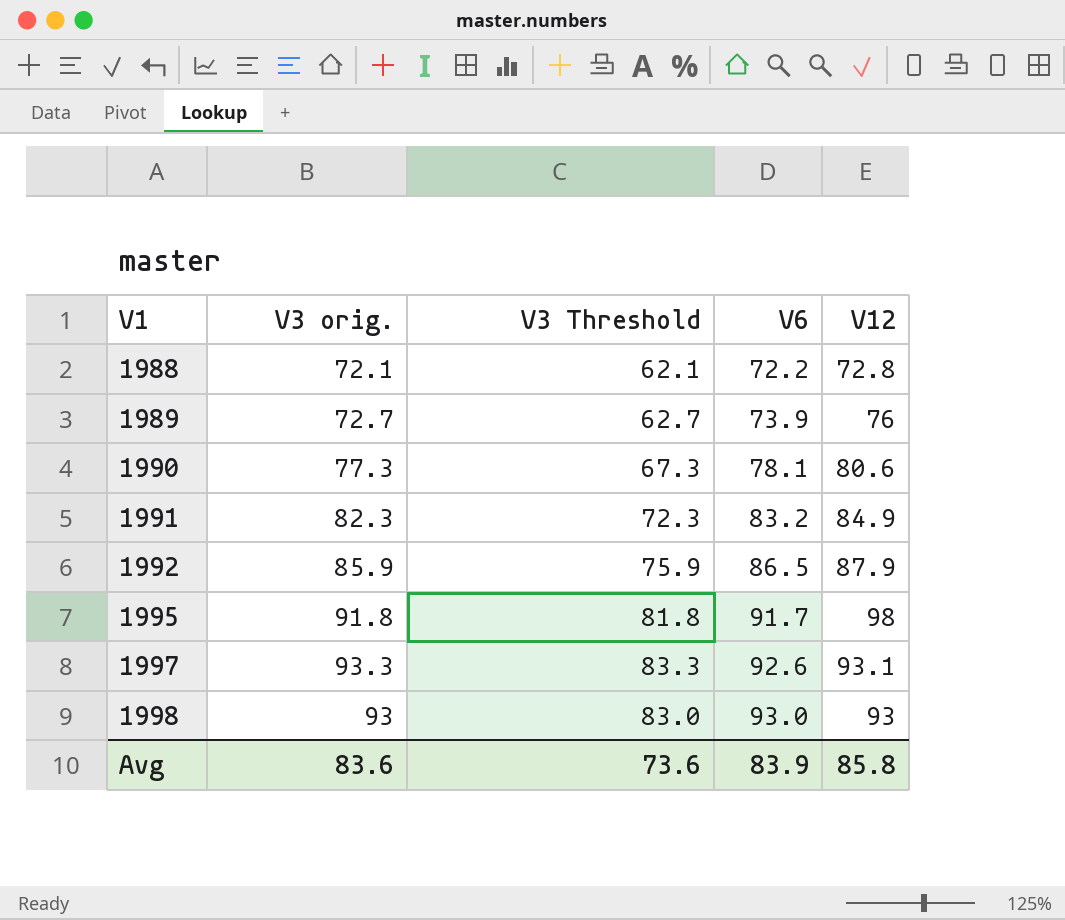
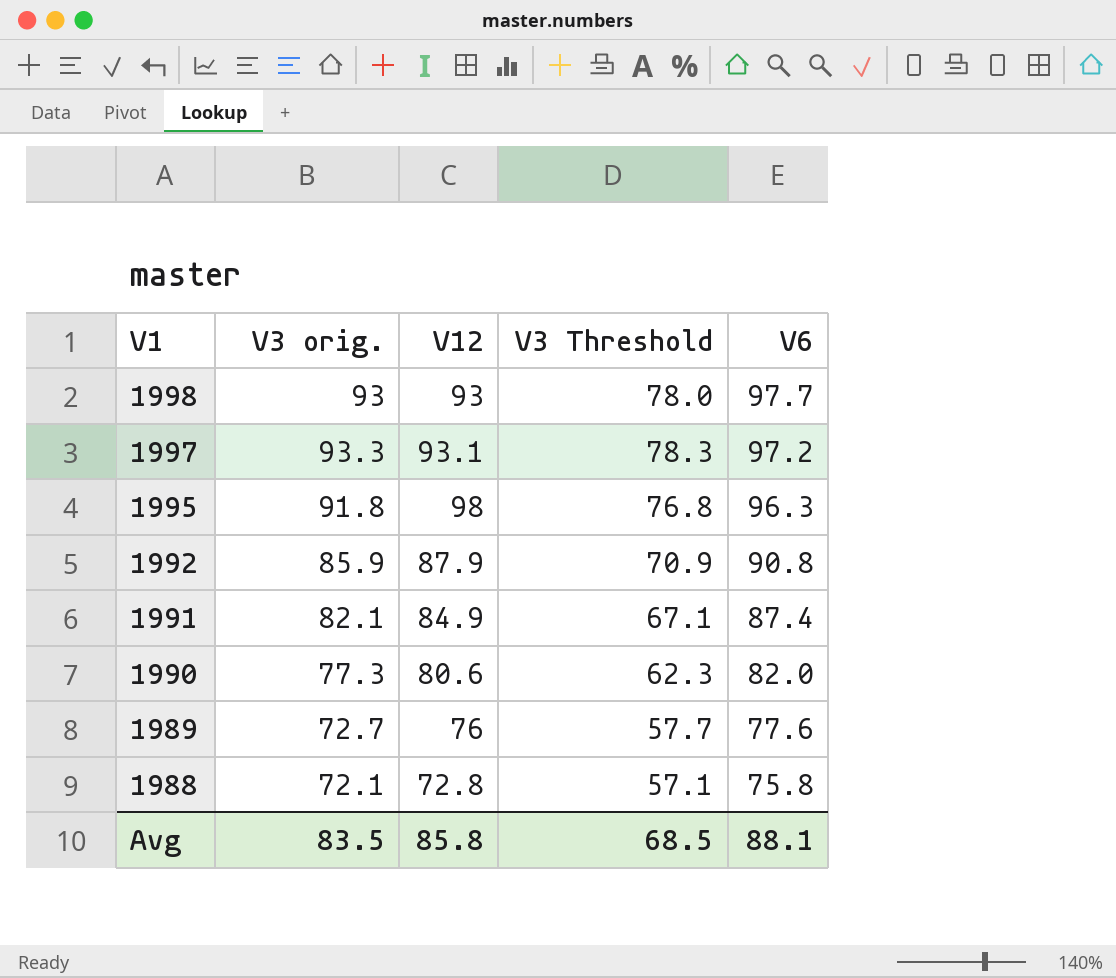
row order: V1 ascending -> V1 descending
column V12 | position: 5 -> 3
column V3 Threshold | formula: [V3 orig.] - 10 -> [V3 orig.] - 15
1998 | V6: 93.0 -> 97.7
1997 | V6: 92.6 -> 97.2
1995 | V6: 91.7 -> 96.3
1992 | V6: 86.5 -> 90.8
1991 | V3 orig.: 82.3 -> 82.1
1991 | V6: 83.2 -> 87.4
1990 | V6: 78.1 -> 82.0
1989 | V6: 73.9 -> 77.6
1988 | V6: 72.2 -> 75.8
Avg | V3 orig.: 83.6 -> 83.5
Avg | V3 Threshold: 73.6 -> 68.5
Avg | V6: 83.9 -> 88.1

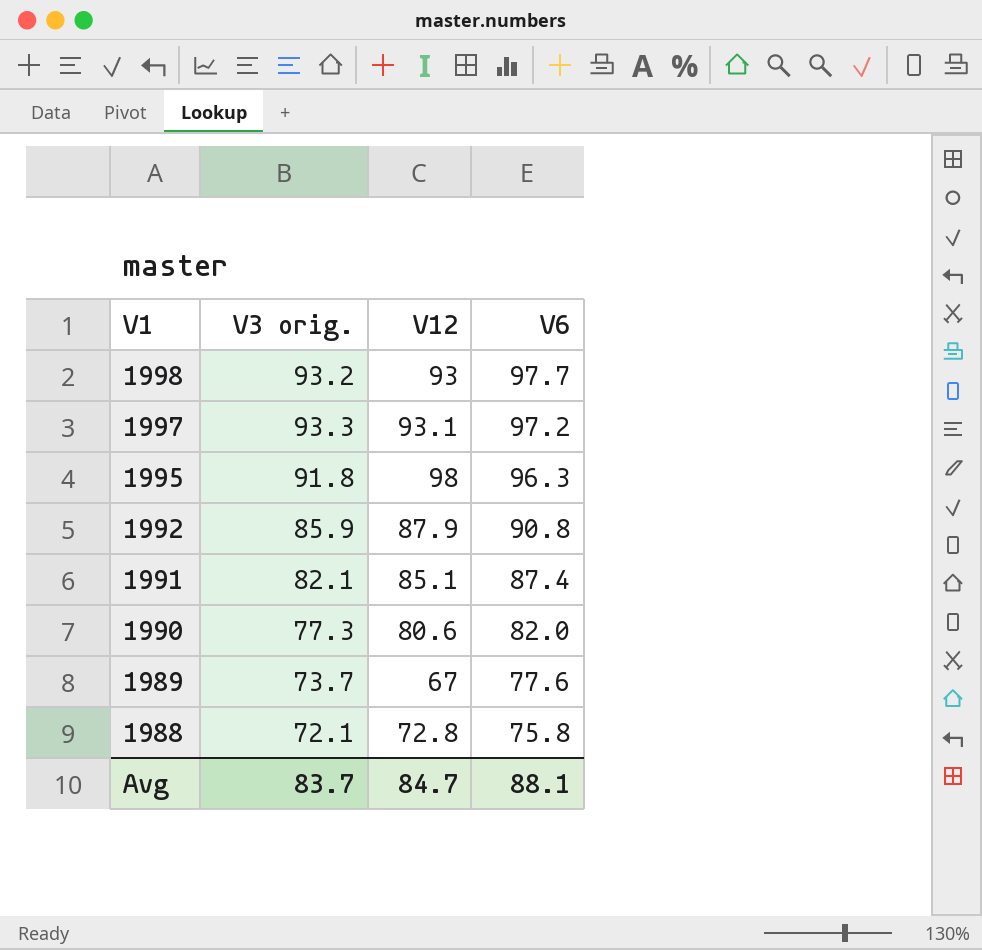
column V3 Threshold | formula: [V3 orig.] - 15 -> none
1998 | V3 orig.: 93 -> 93.2
1991 | V12: 84.9 -> 85.1
1989 | V3 orig.: 72.7 -> 73.7
1989 | V12: 76 -> 67
Avg | V3 orig.: 83.5 -> 83.7
Avg | V12: 85.8 -> 84.7

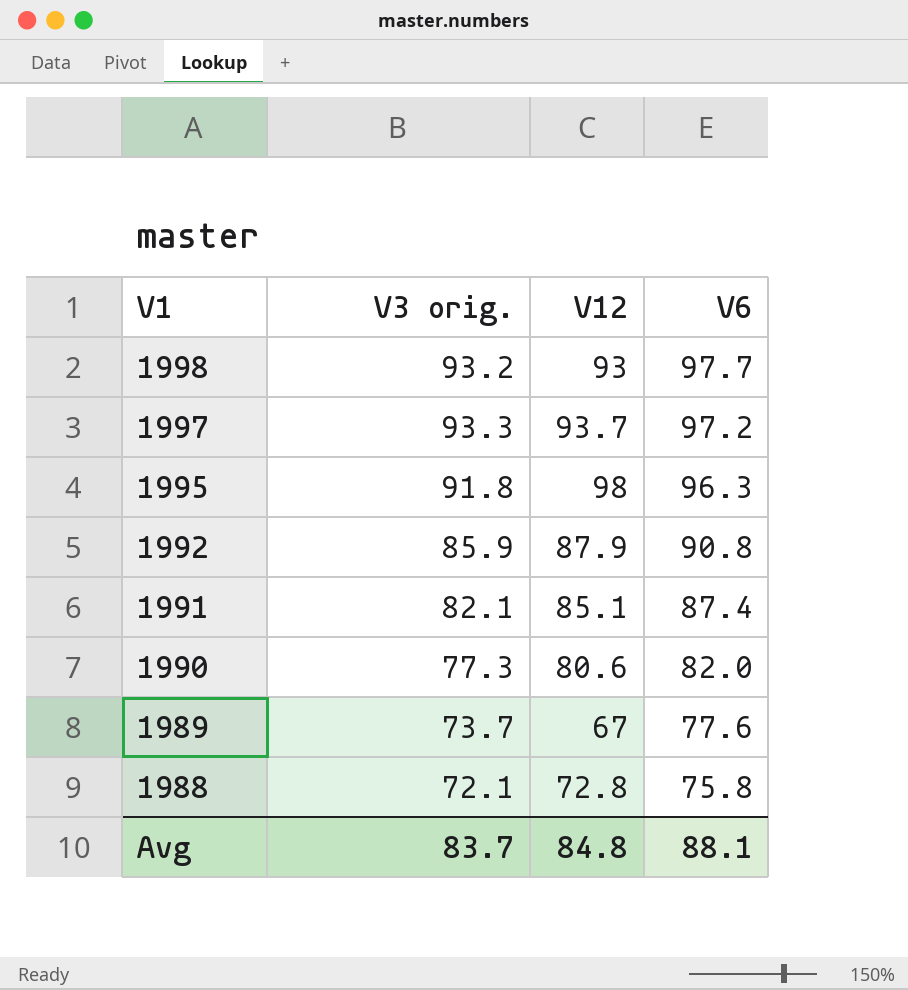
1997 | V12: 93.1 -> 93.7
Avg | V12: 84.7 -> 84.8

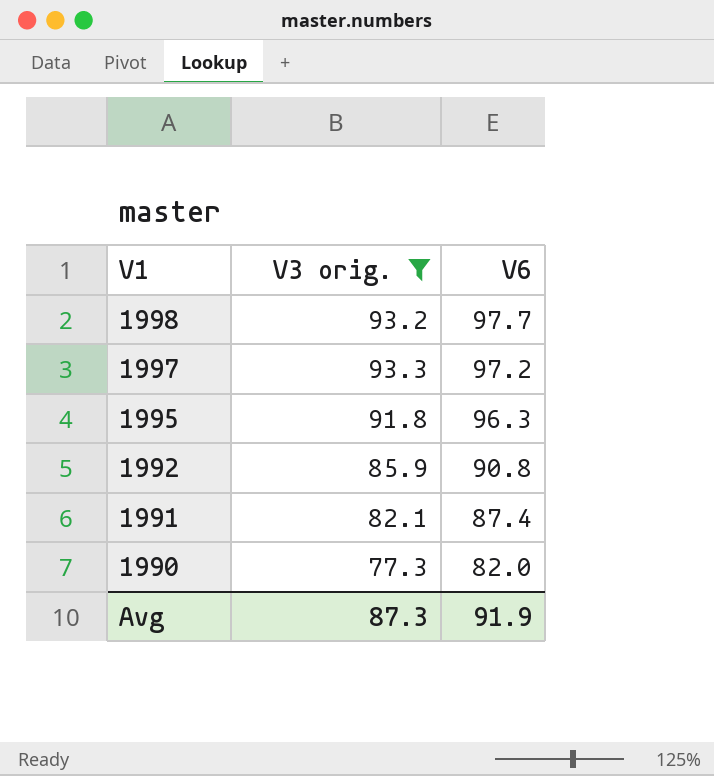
filter: none -> V3 orig. >= 77.3
column V12 | position: 3 -> none
Avg | V3 orig.: 83.7 -> 87.3
Avg | V6: 88.1 -> 91.9

